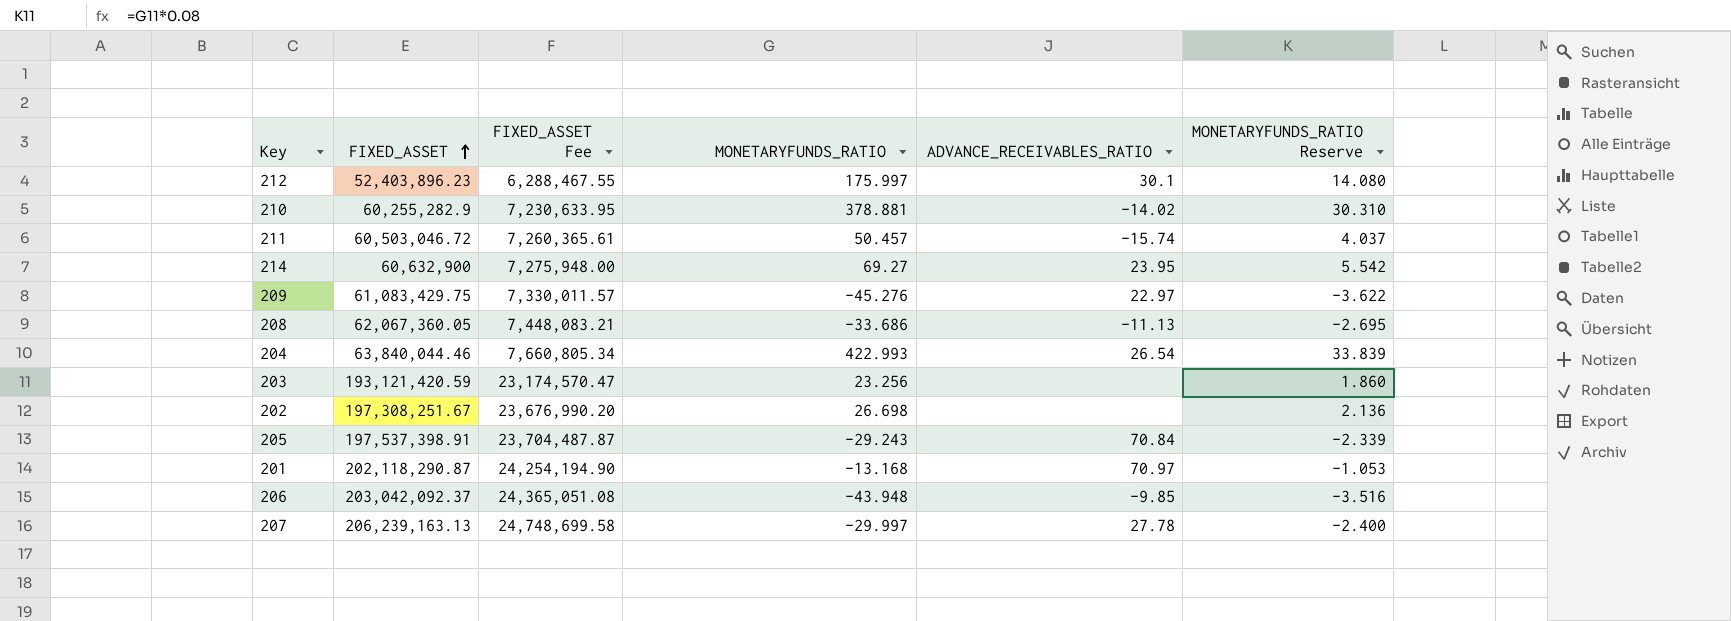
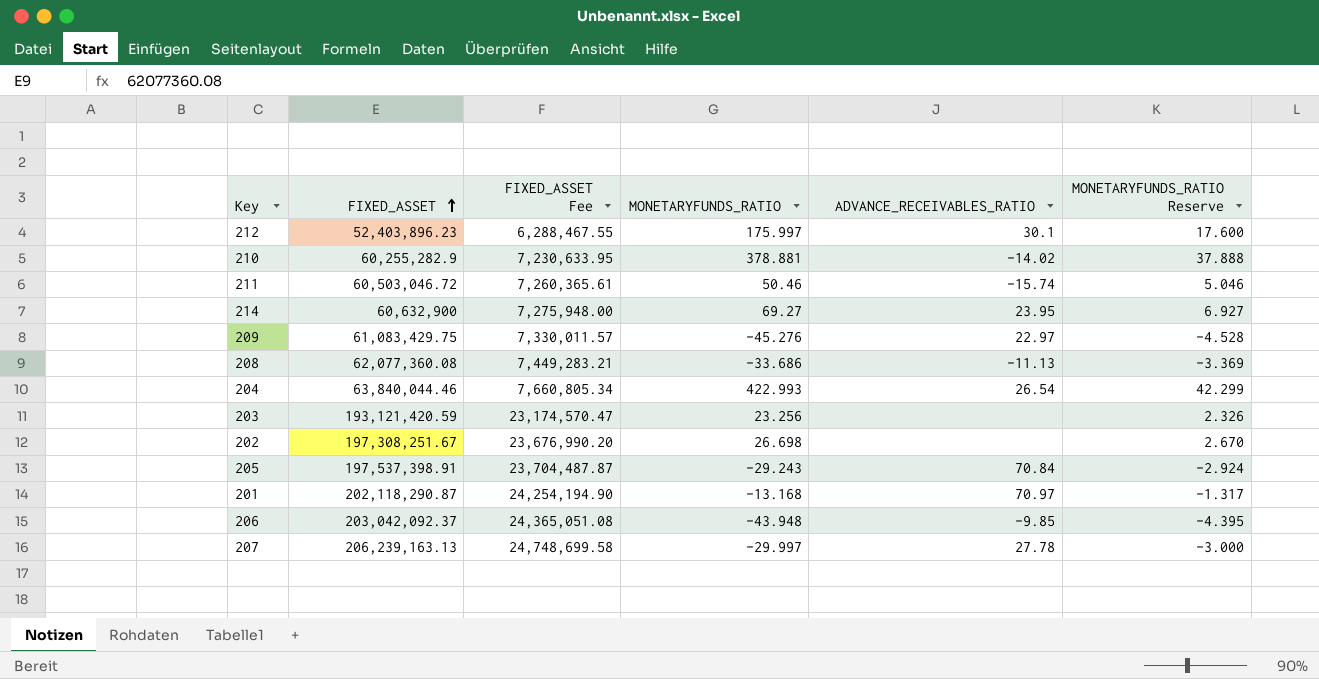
column MONETARYFUNDS_RATIO Reserve | formula: [MONETARYFUNDS_RATIO] * 0.08 -> [MONETARYFUNDS_RATIO] * 0.1
211 | MONETARYFUNDS_RATIO: 50.457 -> 50.46
208 | FIXED_ASSET: 62,067,360.05 -> 62,077,360.08
208 | FIXED_ASSET Fee: 7,448,083.21 -> 7,449,283.21

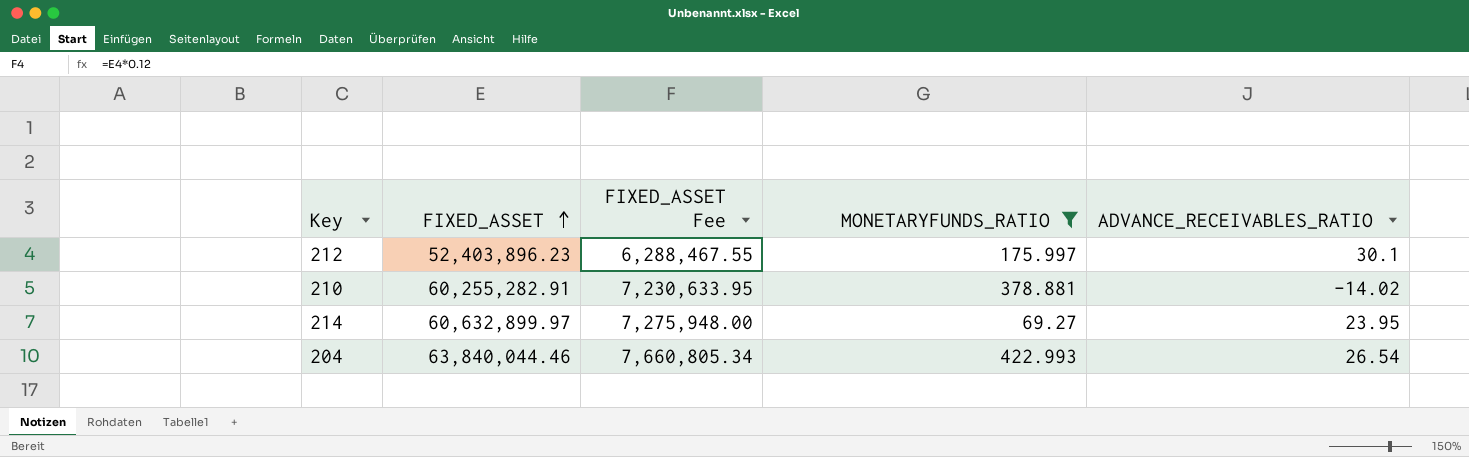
filter: none -> MONETARYFUNDS_RATIO >= 69.27
column MONETARYFUNDS_RATIO Reserve | formula: [MONETARYFUNDS_RATIO] * 0.1 -> none
210 | FIXED_ASSET: 60,255,282.9 -> 60,255,282.91
214 | FIXED_ASSET: 60,632,900 -> 60,632,899.97

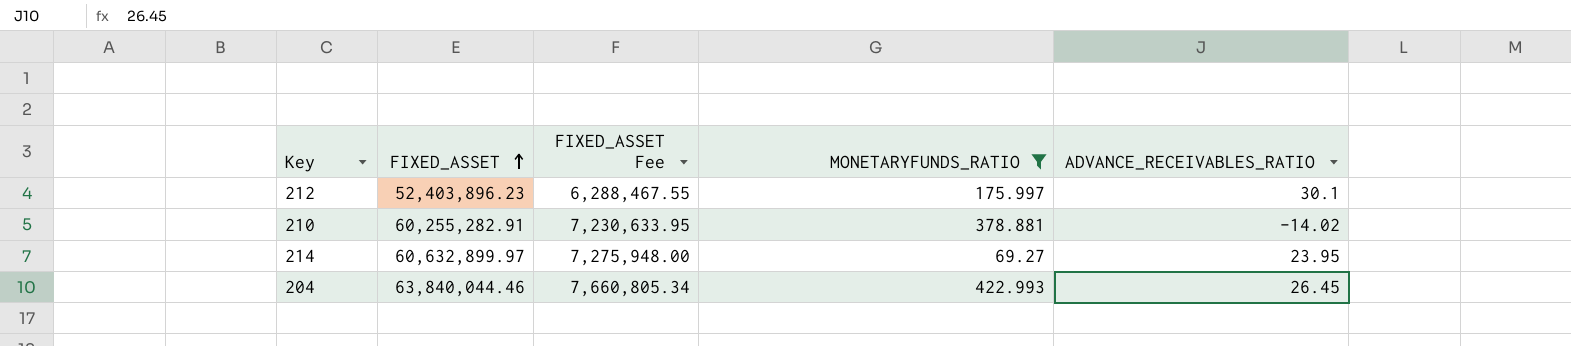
204 | ADVANCE_RECEIVABLES_RATIO: 26.54 -> 26.45

